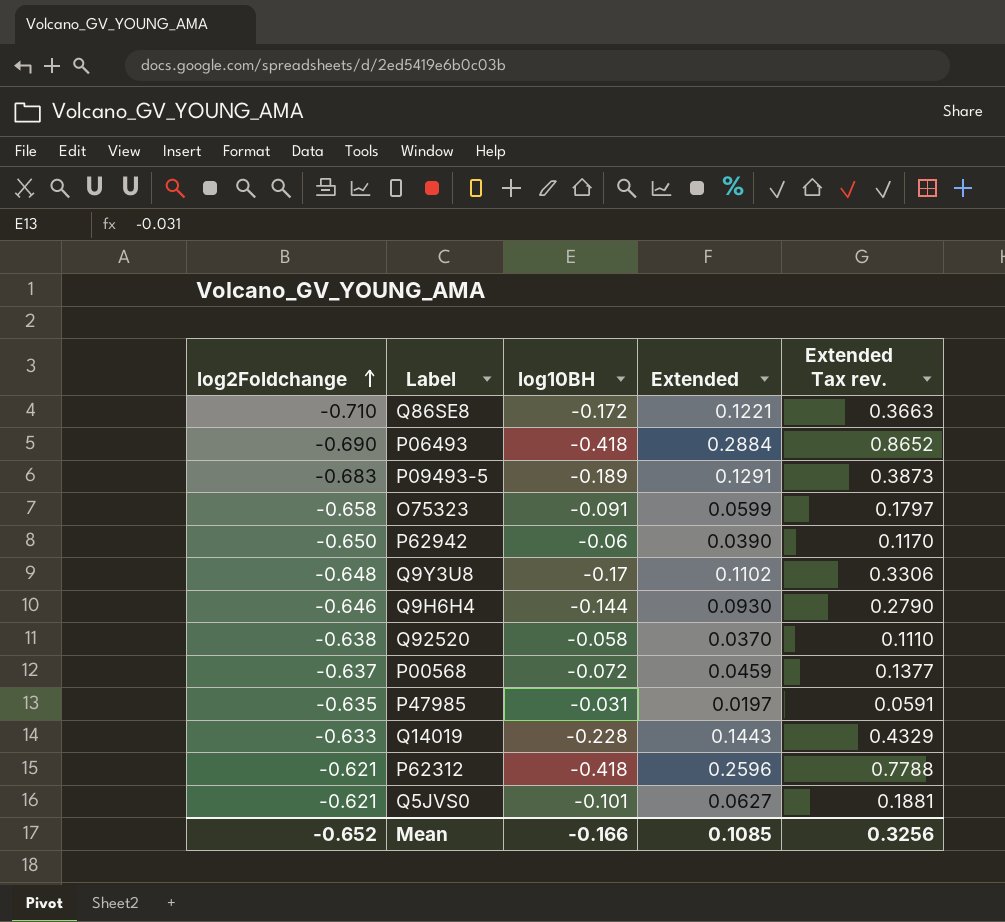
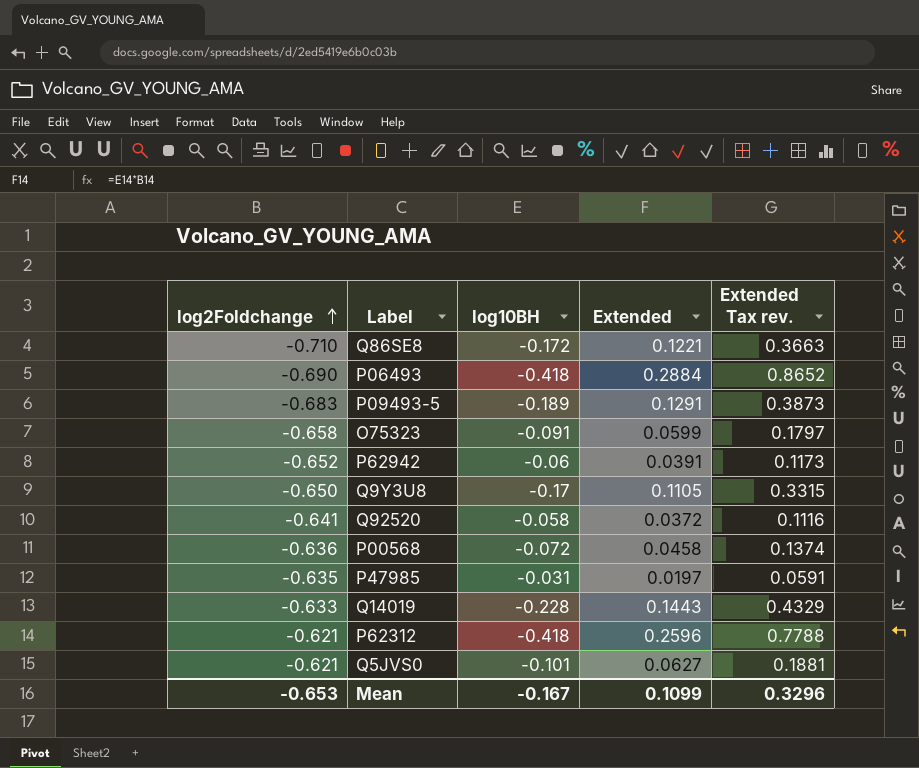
row Q9H6H4: -0.646 | -0.144 | 0.0930 | 0.2790 -> none
P62942 | log2Foldchange: -0.650 -> -0.652
P62942 | Extended: 0.0390 -> 0.0391
P62942 | Extended Tax rev.: 0.1170 -> 0.1173
Q9Y3U8 | log2Foldchange: -0.648 -> -0.650
Q9Y3U8 | Extended: 0.1102 -> 0.1105
Q9Y3U8 | Extended Tax rev.: 0.3306 -> 0.3315
Q92520 | log2Foldchange: -0.638 -> -0.641
Q92520 | Extended: 0.0370 -> 0.0372
Q92520 | Extended Tax rev.: 0.1110 -> 0.1116
P00568 | log2Foldchange: -0.637 -> -0.636
P00568 | Extended: 0.0459 -> 0.0458
P00568 | Extended Tax rev.: 0.1377 -> 0.1374
Mean | log2Foldchange: -0.652 -> -0.653
Mean | log10BH: -0.166 -> -0.167
Mean | Extended: 0.1085 -> 0.1099
Mean | Extended Tax rev.: 0.3256 -> 0.3296

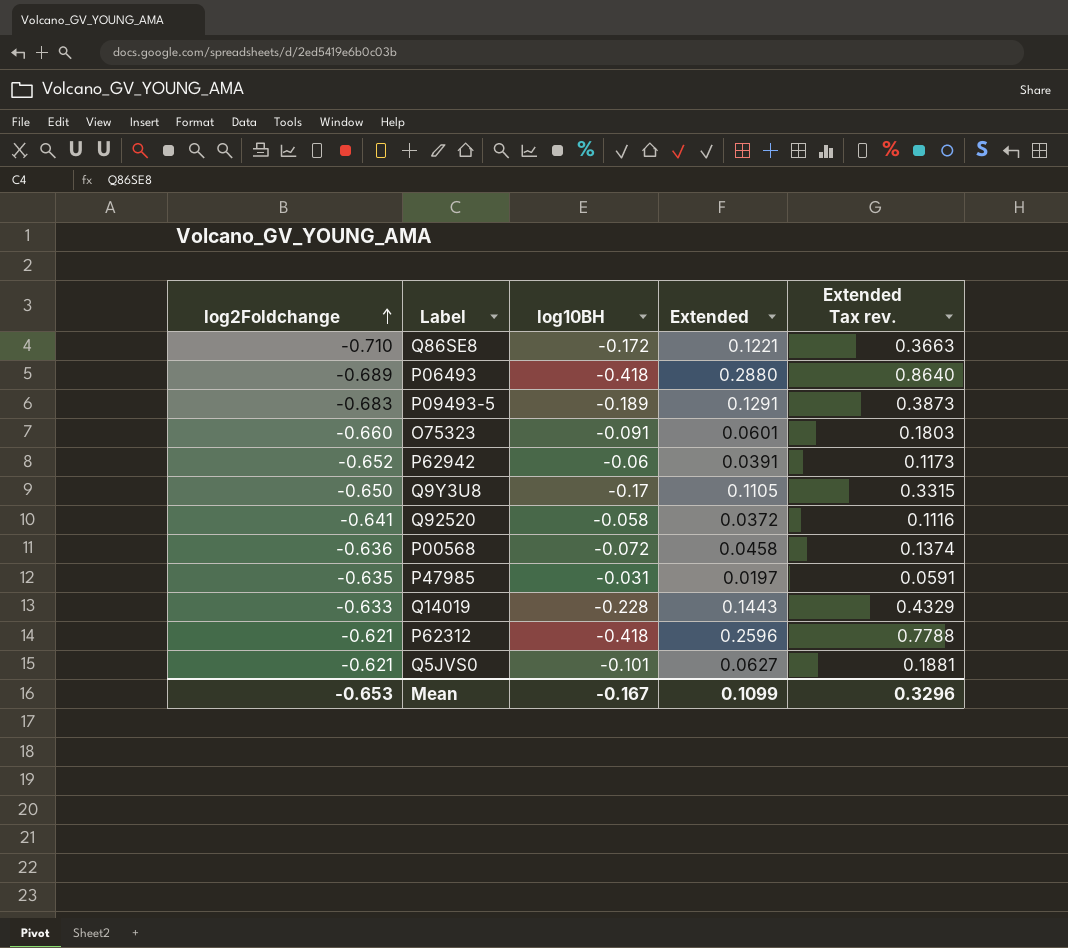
P06493 | log2Foldchange: -0.690 -> -0.689
P06493 | Extended: 0.2884 -> 0.2880
P06493 | Extended Tax rev.: 0.8652 -> 0.8640
O75323 | log2Foldchange: -0.658 -> -0.660
O75323 | Extended: 0.0599 -> 0.0601
O75323 | Extended Tax rev.: 0.1797 -> 0.1803

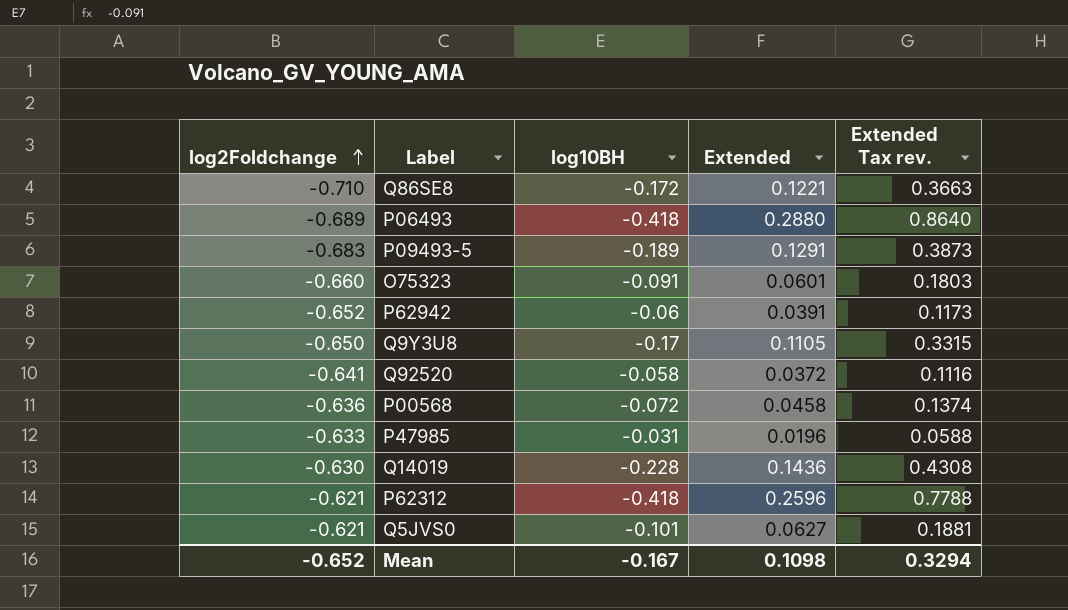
P47985 | log2Foldchange: -0.635 -> -0.633
P47985 | Extended: 0.0197 -> 0.0196
P47985 | Extended Tax rev.: 0.0591 -> 0.0588
Q14019 | log2Foldchange: -0.633 -> -0.630
Q14019 | Extended: 0.1443 -> 0.1436
Q14019 | Extended Tax rev.: 0.4329 -> 0.4308
Mean | log2Foldchange: -0.653 -> -0.652
Mean | Extended: 0.1099 -> 0.1098
Mean | Extended Tax rev.: 0.3296 -> 0.3294

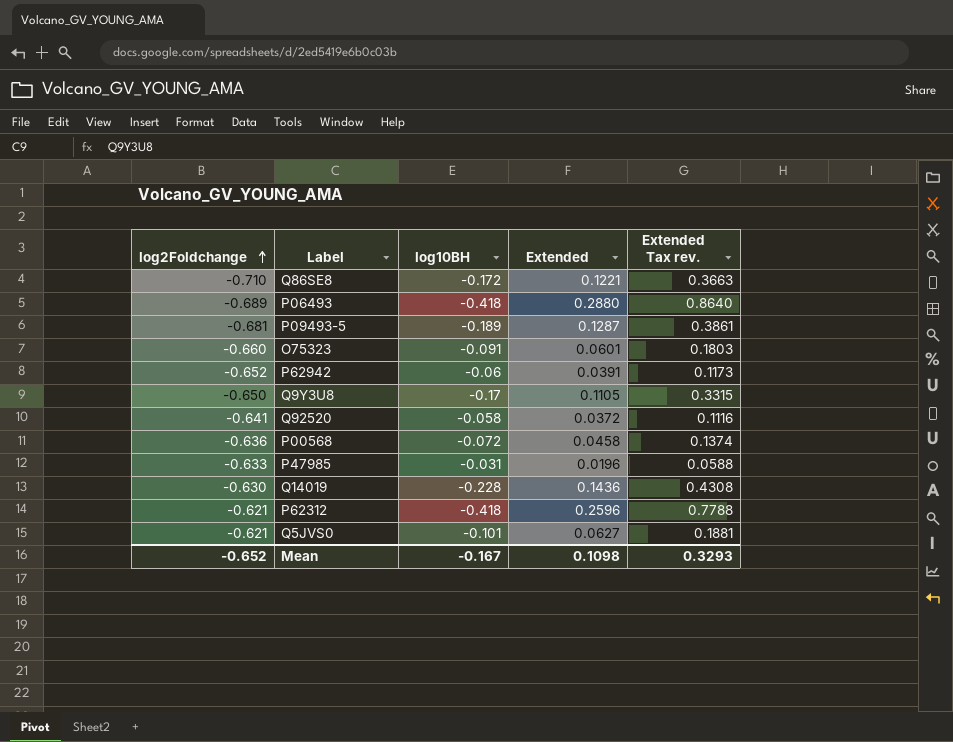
P09493-5 | log2Foldchange: -0.683 -> -0.681
P09493-5 | Extended: 0.1291 -> 0.1287
P09493-5 | Extended Tax rev.: 0.3873 -> 0.3861
Mean | Extended Tax rev.: 0.3294 -> 0.3293

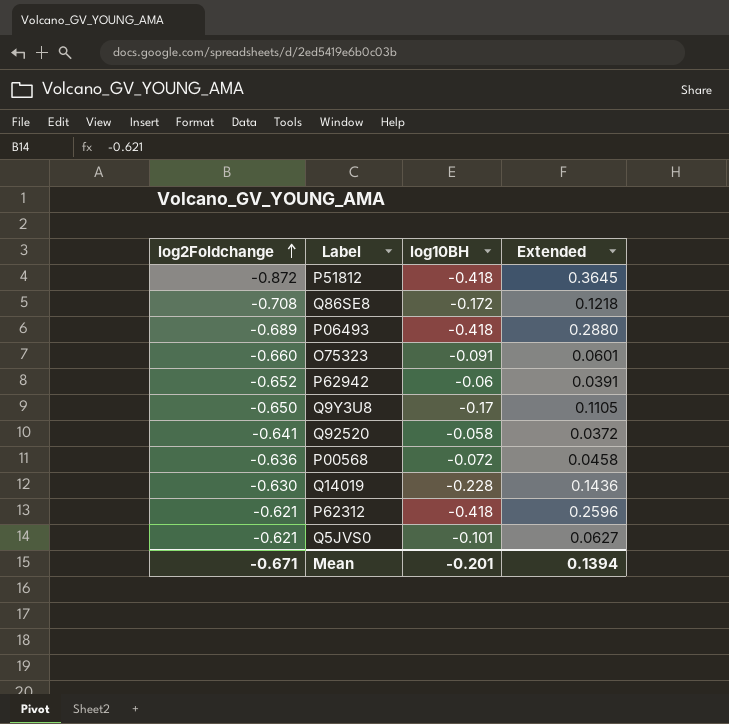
column Extended Tax rev. | formula: [Extended] * 3 -> none
row P09493-5: -0.681 | -0.189 | 0.1287 | 0.3861 -> none
row P47985: -0.633 | -0.031 | 0.0196 | 0.0588 -> none
row P51812: none -> -0.872 | -0.418 | 0.3645
Q86SE8 | log2Foldchange: -0.710 -> -0.708
Q86SE8 | Extended: 0.1221 -> 0.1218
Mean | log2Foldchange: -0.652 -> -0.671
Mean | log10BH: -0.167 -> -0.201
Mean | Extended: 0.1098 -> 0.1394

